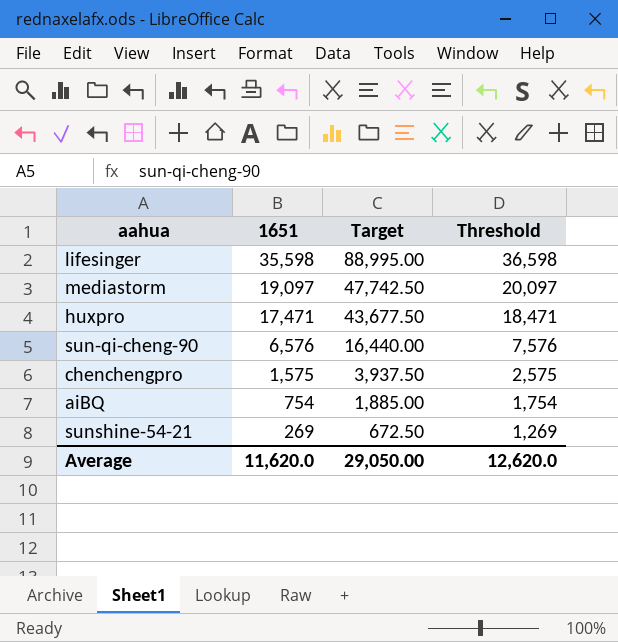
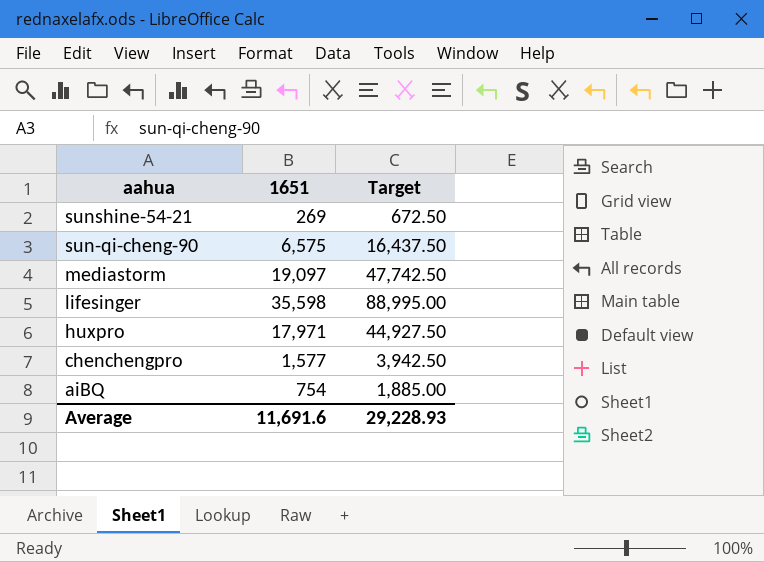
row order: 1651 descending -> aahua descending
column Threshold | formula: [1651] + 1000 -> none
sun-qi-cheng-90 | 1651: 6,576 -> 6,575
sun-qi-cheng-90 | Target: 16,440.00 -> 16,437.50
huxpro | 1651: 17,471 -> 17,971
huxpro | Target: 43,677.50 -> 44,927.50
chenchengpro | 1651: 1,575 -> 1,577
chenchengpro | Target: 3,937.50 -> 3,942.50
Average | 1651: 11,620.0 -> 11,691.6
Average | Target: 29,050.00 -> 29,228.93

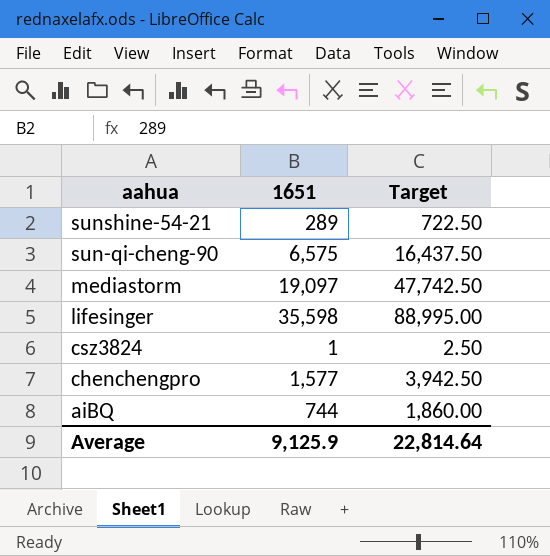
row huxpro: 17,971 | 44,927.50 -> none
sunshine-54-21 | 1651: 269 -> 289
sunshine-54-21 | Target: 672.50 -> 722.50
row csz3824: none -> 1 | 2.50
aiBQ | 1651: 754 -> 744
aiBQ | Target: 1,885.00 -> 1,860.00
Average | 1651: 11,691.6 -> 9,125.9
Average | Target: 29,228.93 -> 22,814.64

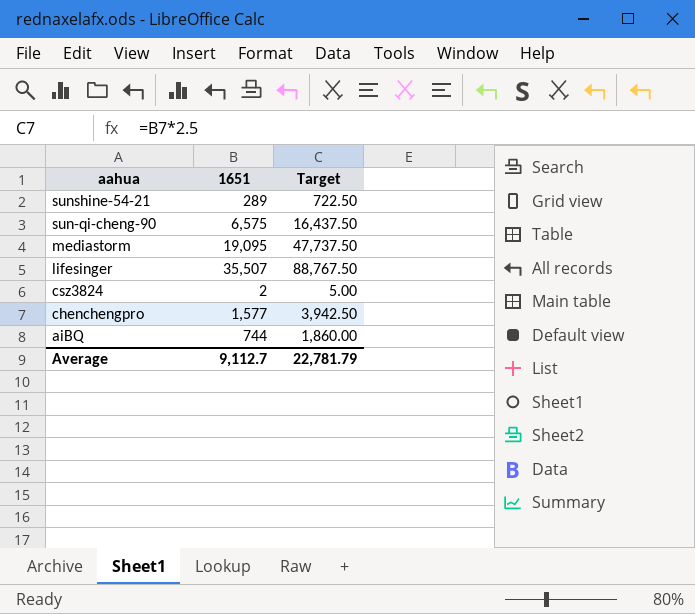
mediastorm | 1651: 19,097 -> 19,095
mediastorm | Target: 47,742.50 -> 47,737.50
lifesinger | 1651: 35,598 -> 35,507
lifesinger | Target: 88,995.00 -> 88,767.50
csz3824 | 1651: 1 -> 2
csz3824 | Target: 2.50 -> 5.00
Average | 1651: 9,125.9 -> 9,112.7
Average | Target: 22,814.64 -> 22,781.79

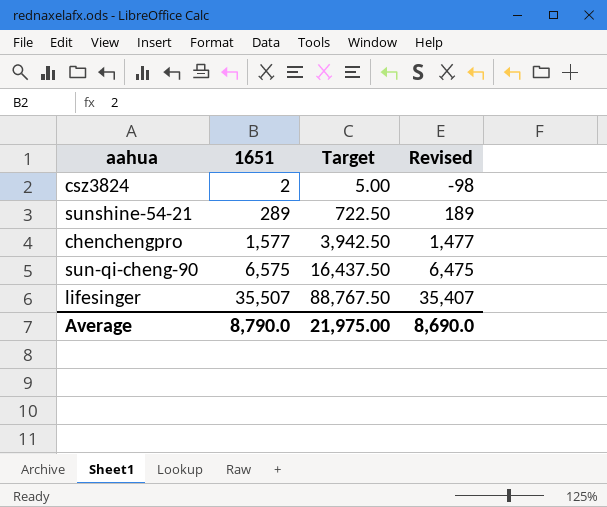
row order: aahua descending -> 1651 ascending
column Revised | formula: none -> [1651] - 100
row mediastorm: 19,095 | 47,737.50 -> none
row aiBQ: 744 | 1,860.00 -> none
Average | 1651: 9,112.7 -> 8,790.0
Average | Target: 22,781.79 -> 21,975.00

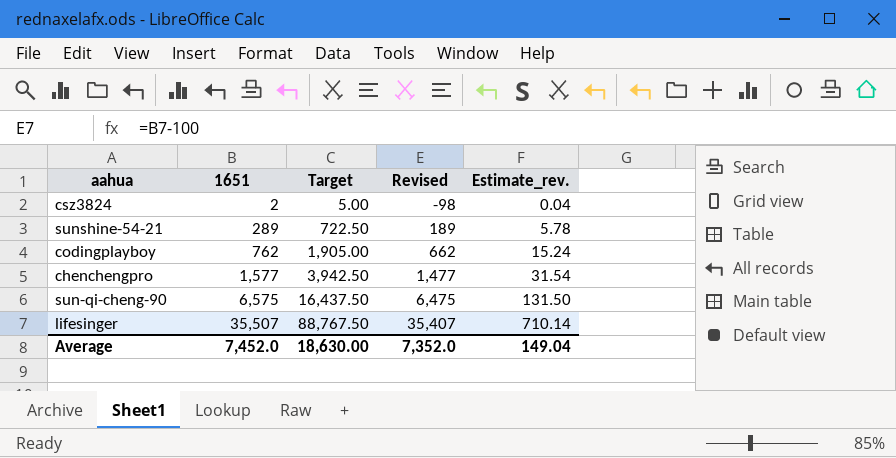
column Estimate_rev. | formula: none -> [1651] * 0.02
row codingplayboy: none -> 762 | 1,905.00 | 662 | 15.24
Average | 1651: 8,790.0 -> 7,452.0
Average | Target: 21,975.00 -> 18,630.00
Average | Revised: 8,690.0 -> 7,352.0

